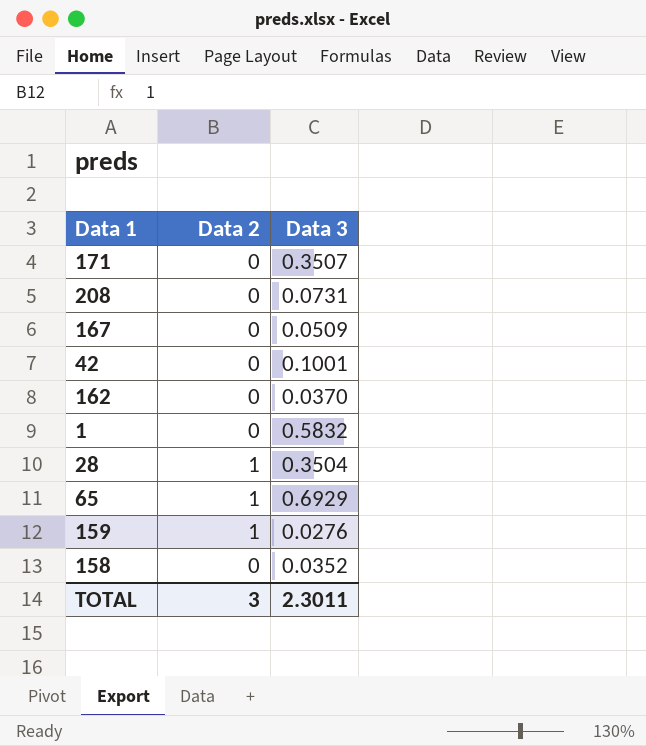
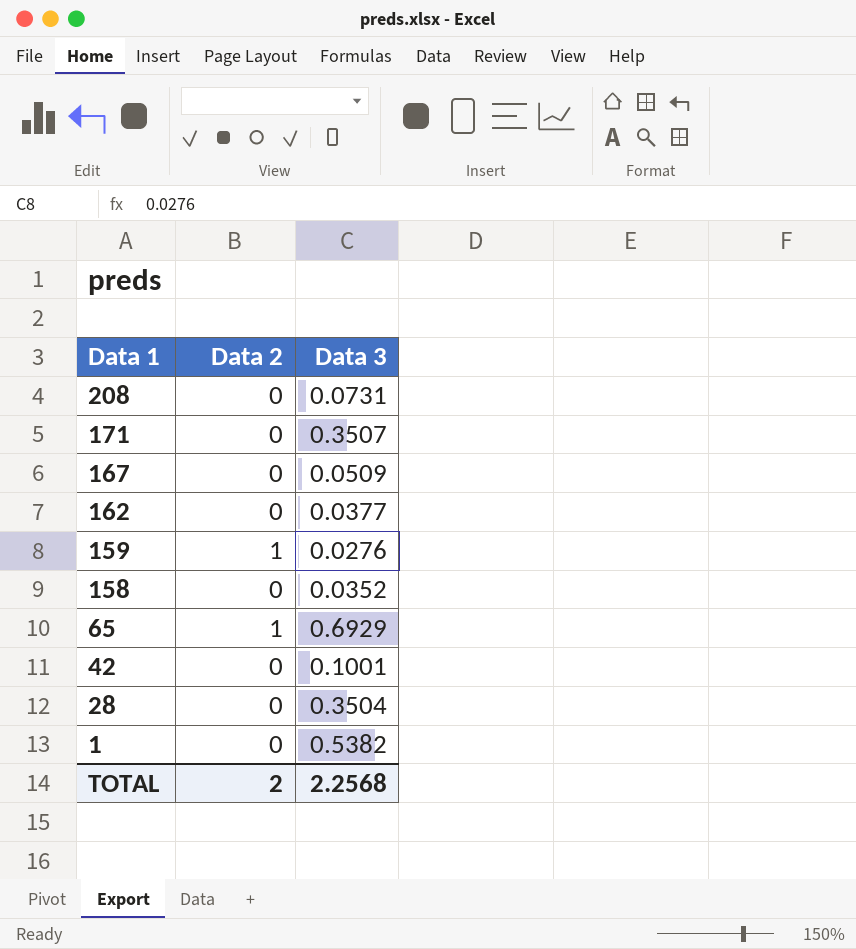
row order: none -> Data 1 descending
162 | Data 3: 0.0370 -> 0.0377
28 | Data 2: 1 -> 0
1 | Data 3: 0.5832 -> 0.5382
TOTAL | Data 2: 3 -> 2
TOTAL | Data 3: 2.3011 -> 2.2568

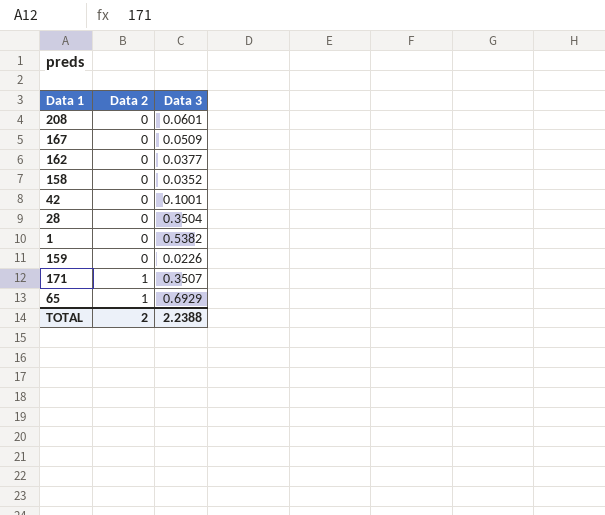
row order: Data 1 descending -> Data 2 ascending
208 | Data 3: 0.0731 -> 0.0601
159 | Data 2: 1 -> 0
159 | Data 3: 0.0276 -> 0.0226
171 | Data 2: 0 -> 1
TOTAL | Data 3: 2.2568 -> 2.2388

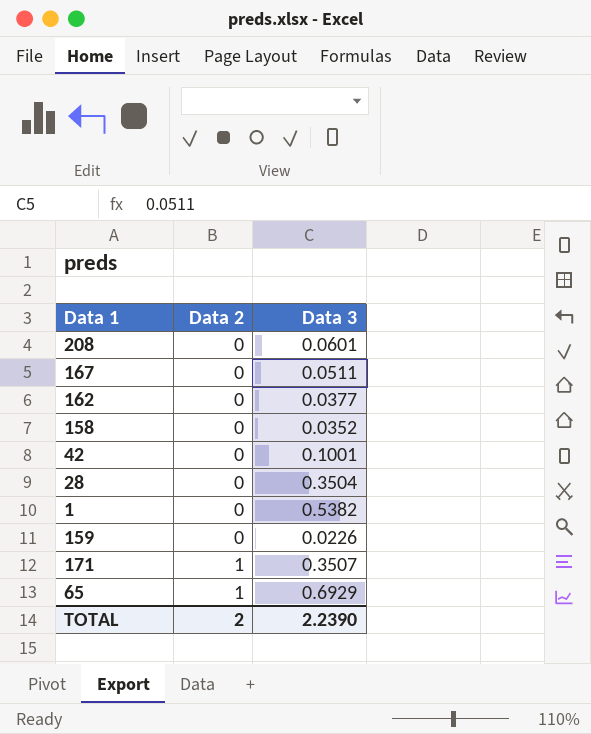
167 | Data 3: 0.0509 -> 0.0511
TOTAL | Data 3: 2.2388 -> 2.2390

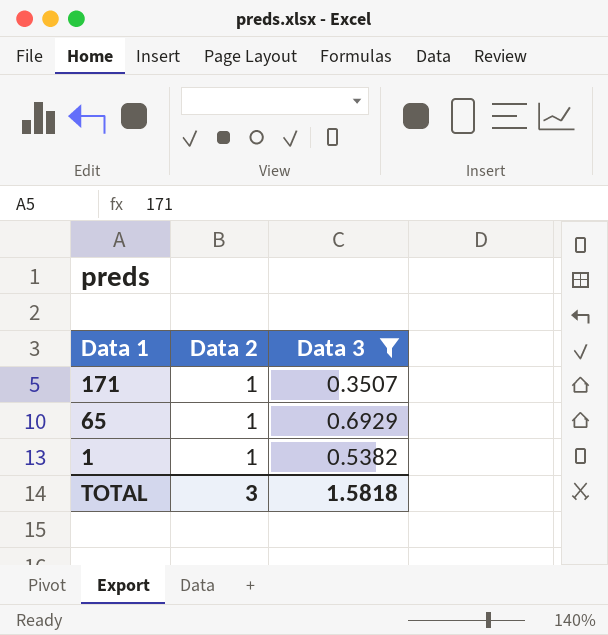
filter: none -> Data 3 >= 0.3507
row order: Data 2 ascending -> Data 1 descending
1 | Data 2: 0 -> 1
TOTAL | Data 2: 2 -> 3
TOTAL | Data 3: 2.2390 -> 1.5818

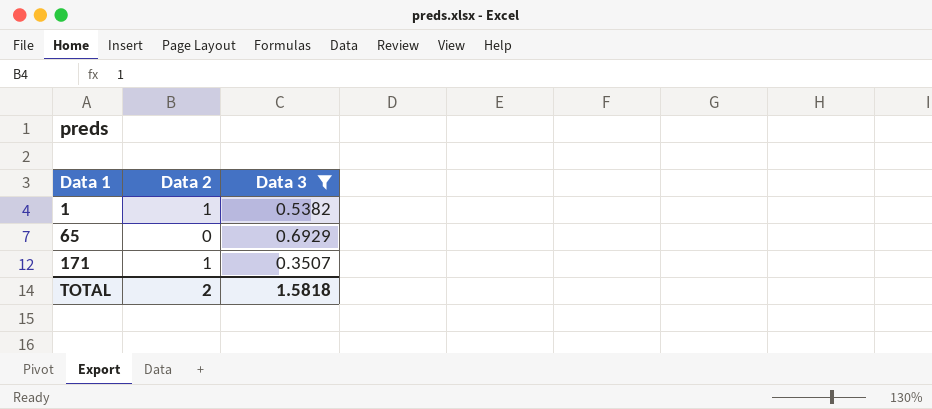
row order: Data 1 descending -> Data 1 ascending
65 | Data 2: 1 -> 0
TOTAL | Data 2: 3 -> 2

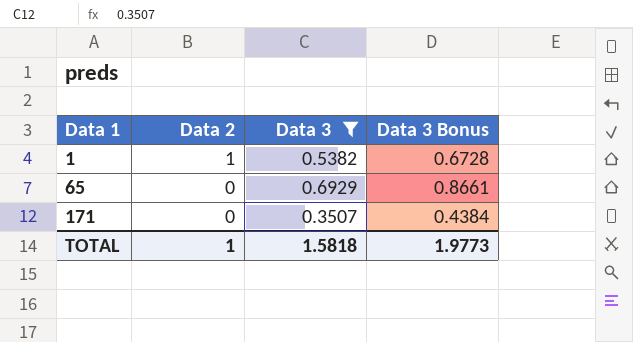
column Data 3 Bonus | formula: none -> [Data 3] * 1.25
171 | Data 2: 1 -> 0
TOTAL | Data 2: 2 -> 1

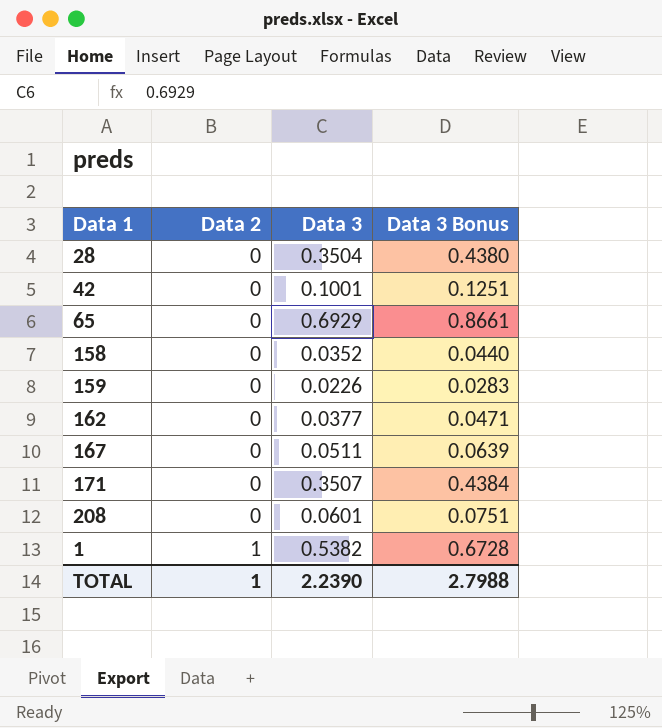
filter: Data 3 >= 0.3507 -> none
row order: Data 1 ascending -> Data 2 ascending
TOTAL | Data 3: 1.5818 -> 2.2390
TOTAL | Data 3 Bonus: 1.9773 -> 2.7988

